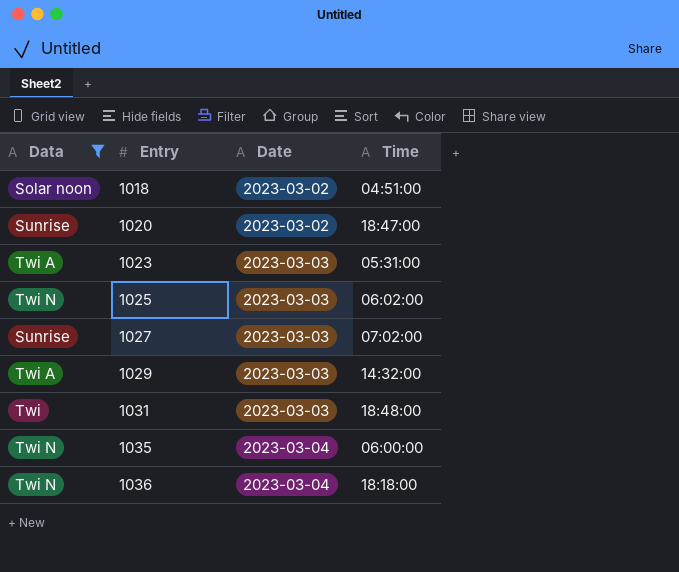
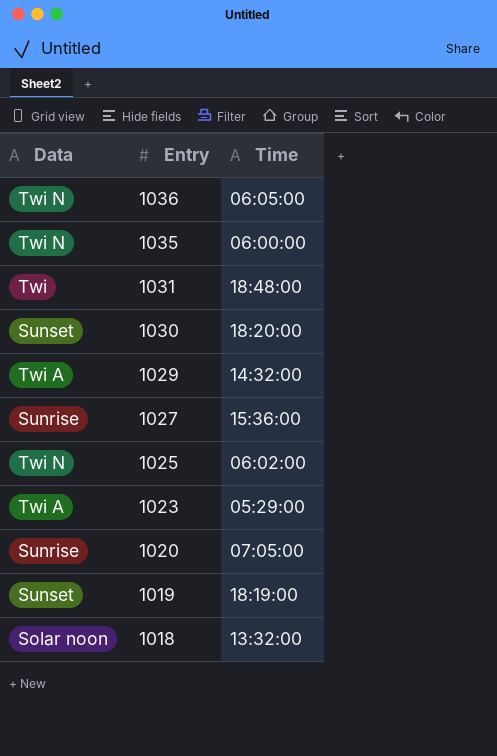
filter: Data != Sunset -> none
row order: Entry ascending -> Entry descending
column Date | position: 3 -> none
1036 | Time: 18:18:00 -> 06:05:00
1027 | Time: 07:02:00 -> 15:36:00
1023 | Time: 05:31:00 -> 05:29:00
1020 | Time: 18:47:00 -> 07:05:00
1018 | Time: 04:51:00 -> 13:32:00

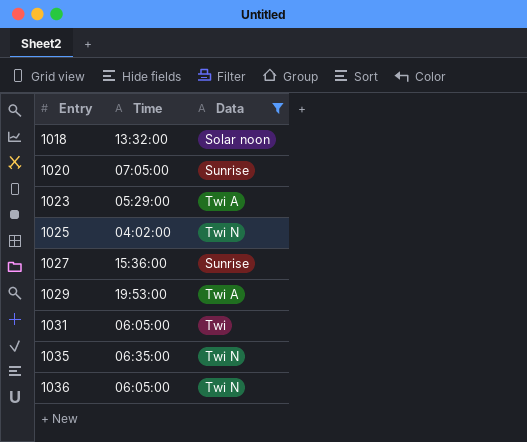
filter: none -> Data != Sunset
row order: Entry descending -> Entry ascending
column Data | position: 1 -> 3
1025 | Time: 06:02:00 -> 04:02:00
1029 | Time: 14:32:00 -> 19:53:00
1031 | Time: 18:48:00 -> 06:05:00
1035 | Time: 06:00:00 -> 06:35:00

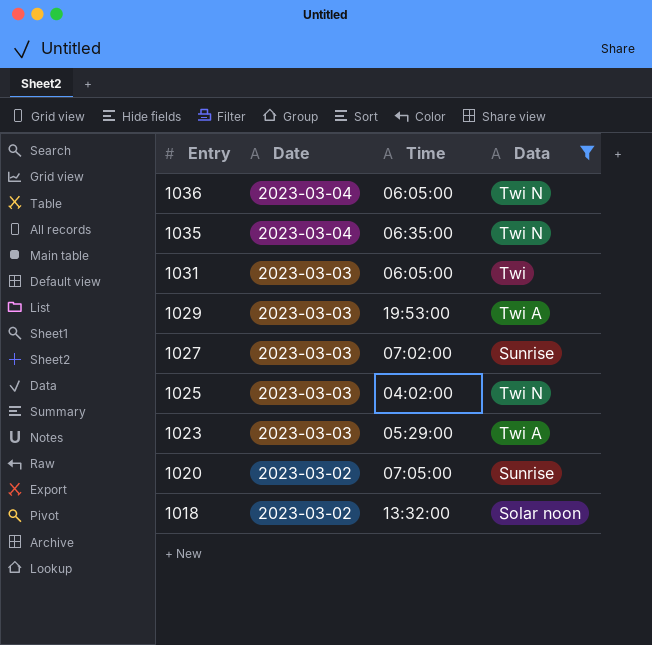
row order: Entry ascending -> Entry descending
column Date | position: none -> 2
1027 | Time: 15:36:00 -> 07:02:00

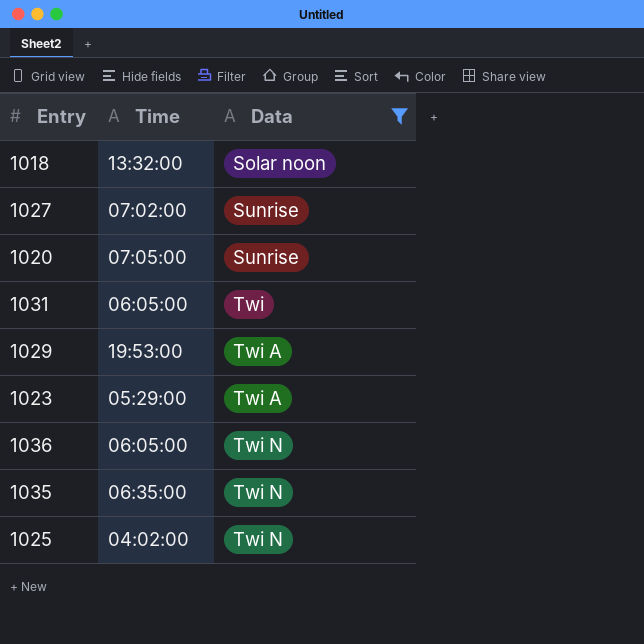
row order: Entry descending -> Data ascending
column Date | position: 2 -> none

